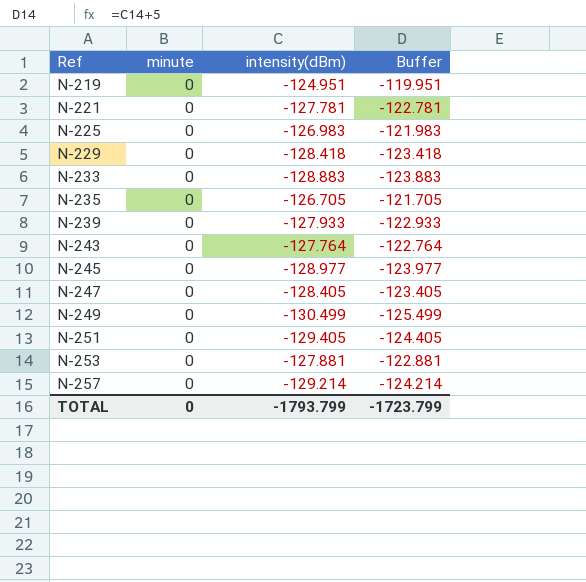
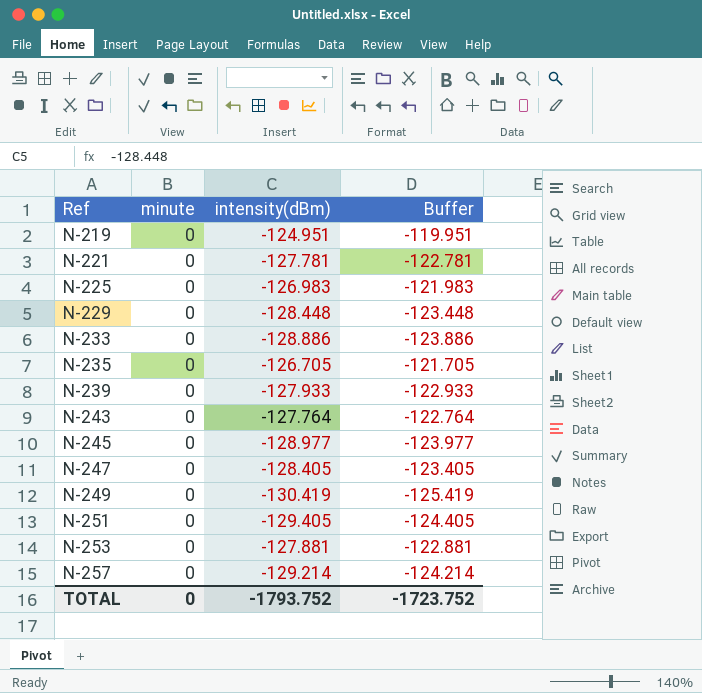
N-229 | intensity(dBm): -128.418 -> -128.448
N-229 | Buffer: -123.418 -> -123.448
N-233 | intensity(dBm): -128.883 -> -128.886
N-233 | Buffer: -123.883 -> -123.886
N-249 | intensity(dBm): -130.499 -> -130.419
N-249 | Buffer: -125.499 -> -125.419
TOTAL | intensity(dBm): -1793.799 -> -1793.752
TOTAL | Buffer: -1723.799 -> -1723.752

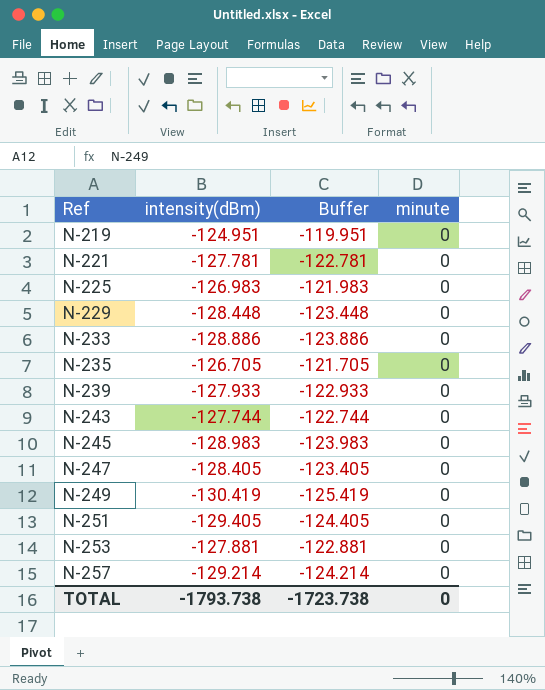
column minute | position: 2 -> 4
N-243 | intensity(dBm): -127.764 -> -127.744
N-243 | Buffer: -122.764 -> -122.744
N-245 | intensity(dBm): -128.977 -> -128.983
N-245 | Buffer: -123.977 -> -123.983
TOTAL | intensity(dBm): -1793.752 -> -1793.738
TOTAL | Buffer: -1723.752 -> -1723.738

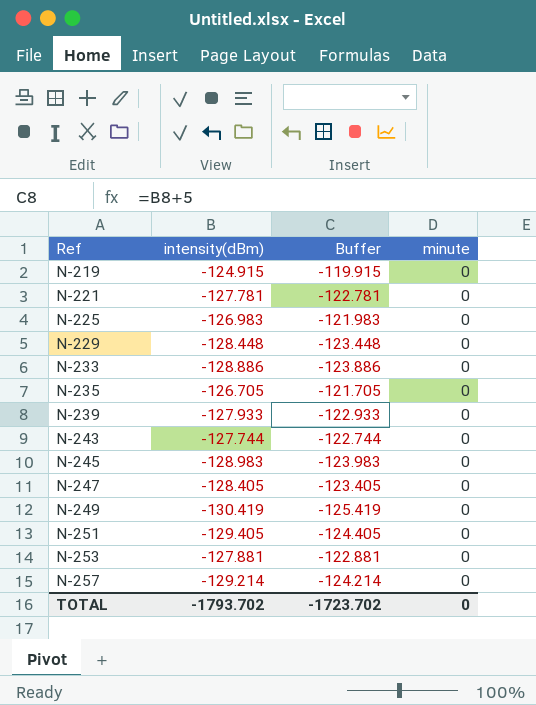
N-219 | intensity(dBm): -124.951 -> -124.915
N-219 | Buffer: -119.951 -> -119.915
TOTAL | intensity(dBm): -1793.738 -> -1793.702
TOTAL | Buffer: -1723.738 -> -1723.702

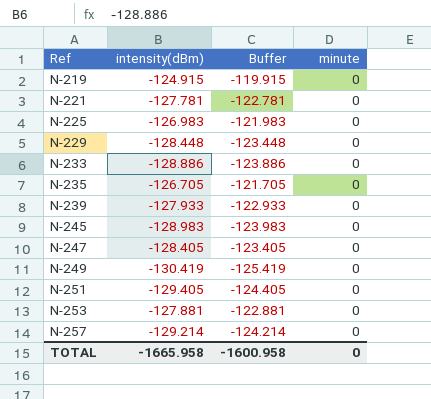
row N-243: -127.744 | -122.744 | 0 -> none
TOTAL | intensity(dBm): -1793.702 -> -1665.958
TOTAL | Buffer: -1723.702 -> -1600.958

